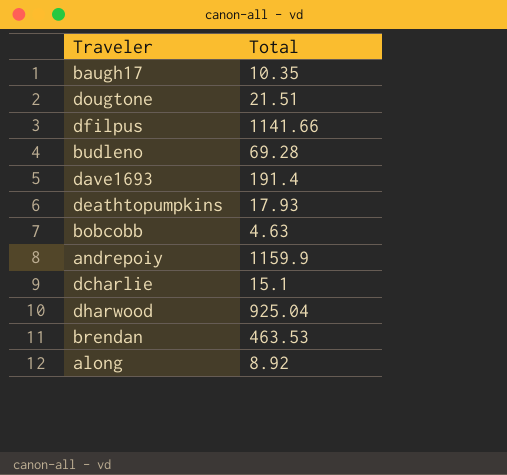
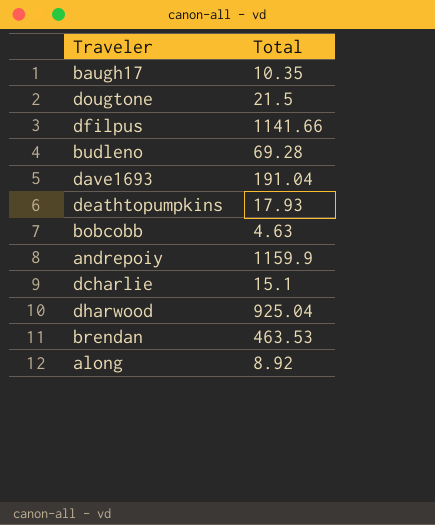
dougtone | Total: 21.51 -> 21.5
dave1693 | Total: 191.4 -> 191.04

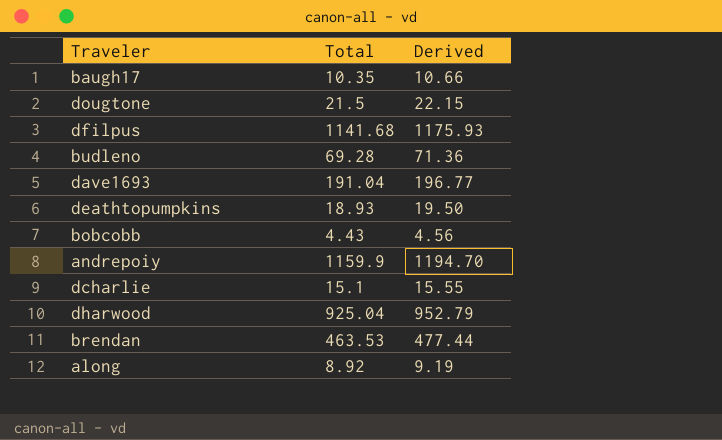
column Derived | formula: none -> [Total] * 1.03
dfilpus | Total: 1141.66 -> 1141.68
deathtopumpkins | Total: 17.93 -> 18.93
bobcobb | Total: 4.63 -> 4.43

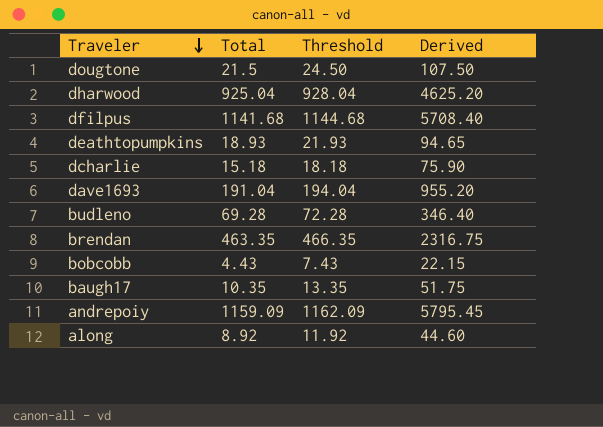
row order: none -> Traveler descending
column Threshold | formula: none -> [Total] + 3
column Derived | formula: [Total] * 1.03 -> [Total] * 5
dcharlie | Total: 15.1 -> 15.18
brendan | Total: 463.53 -> 463.35
andrepoiy | Total: 1159.9 -> 1159.09

